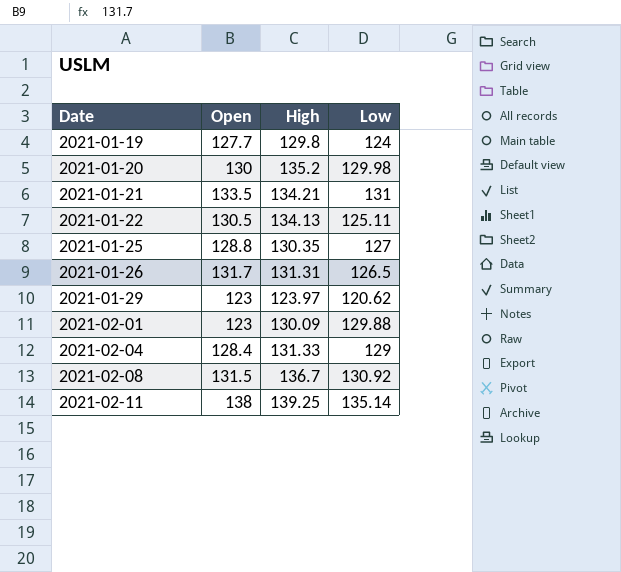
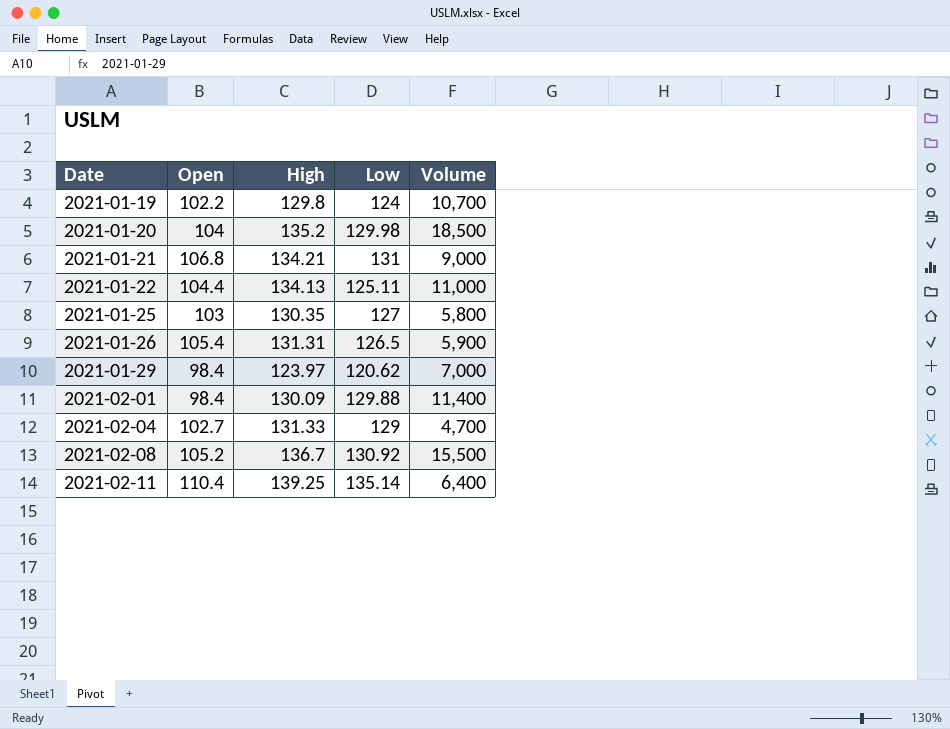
column Volume | position: none -> 5
2021-01-19 | Open: 127.7 -> 102.2
2021-01-20 | Open: 130 -> 104
2021-01-21 | Open: 133.5 -> 106.8
2021-01-22 | Open: 130.5 -> 104.4
2021-01-25 | Open: 128.8 -> 103
2021-01-26 | Open: 131.7 -> 105.4
2021-01-29 | Open: 123 -> 98.4
2021-02-01 | Open: 123 -> 98.4
2021-02-04 | Open: 128.4 -> 102.7
2021-02-08 | Open: 131.5 -> 105.2
2021-02-11 | Open: 138 -> 110.4

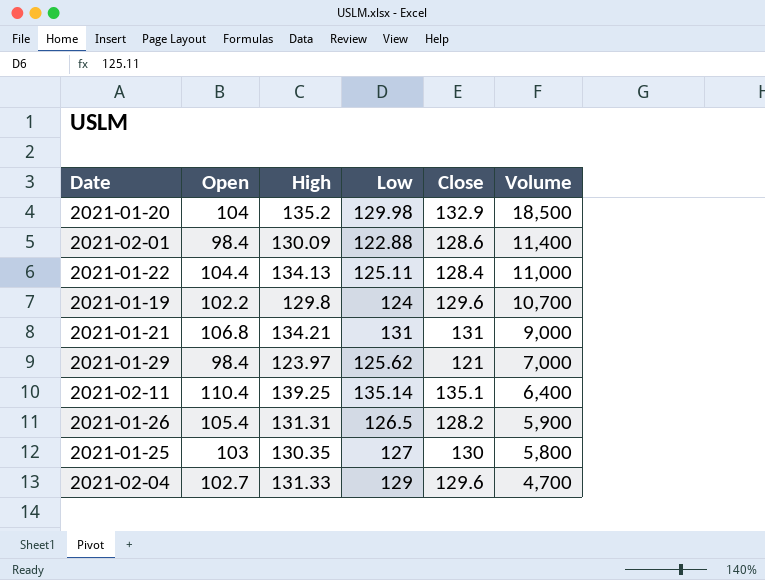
row order: Date ascending -> Volume descending
column Close | position: none -> 5
row 2021-02-08: 105.2 | 136.7 | 130.92 | 15,500 -> none
2021-02-01 | Low: 129.88 -> 122.88
2021-01-29 | Low: 120.62 -> 125.62

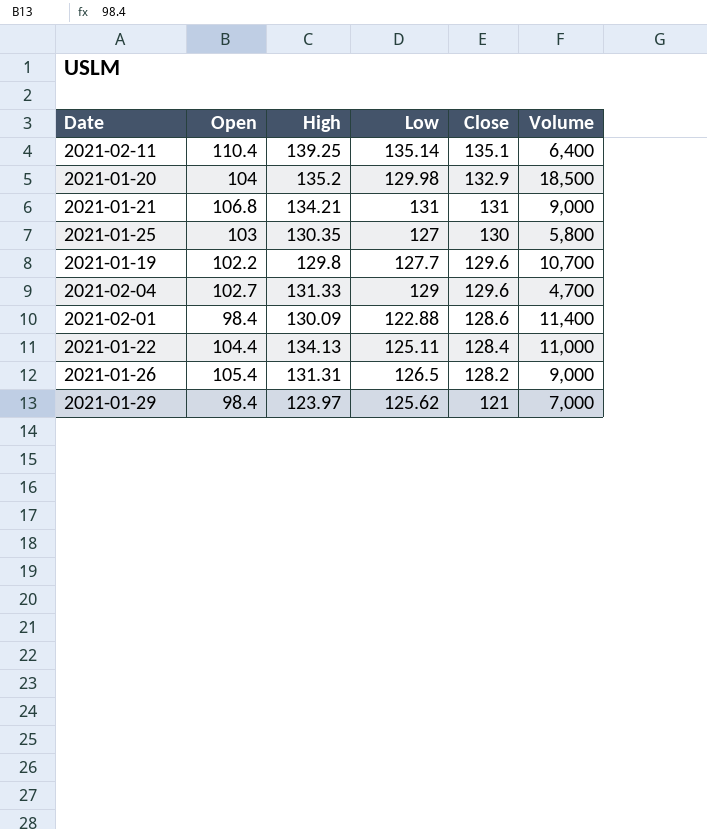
row order: Volume descending -> Close descending
2021-01-19 | Low: 124 -> 127.7
2021-01-26 | Volume: 5,900 -> 9,000

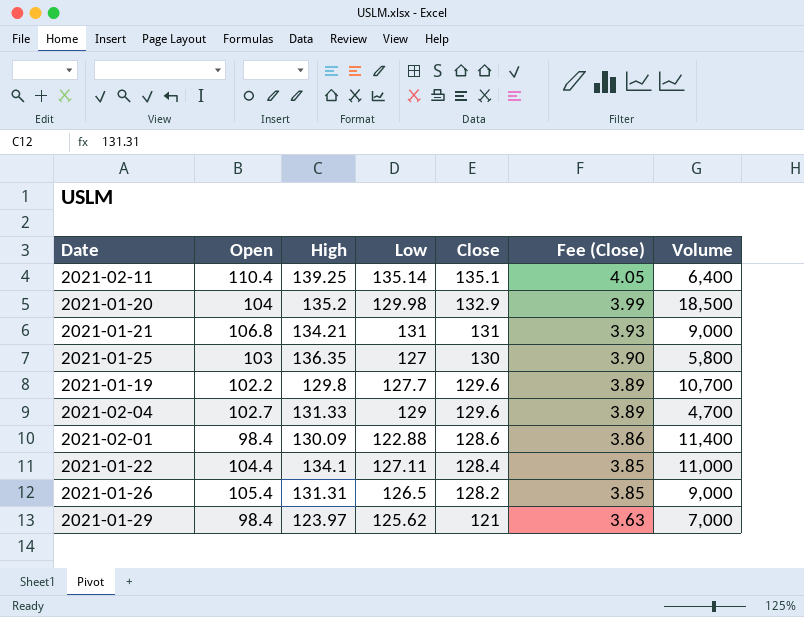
column Fee (Close) | formula: none -> [Close] * 0.03
2021-01-25 | High: 130.35 -> 136.35
2021-01-22 | High: 134.13 -> 134.1
2021-01-22 | Low: 125.11 -> 127.11

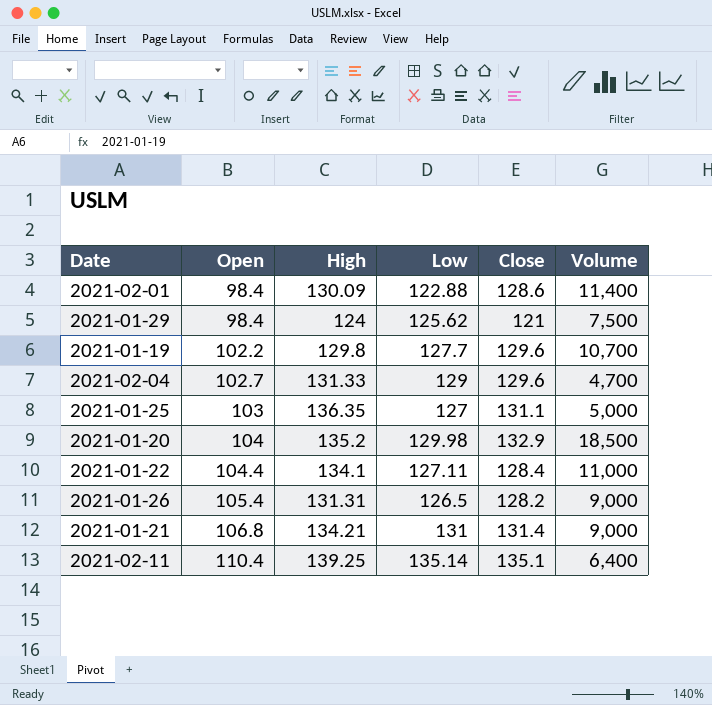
row order: Close descending -> Open ascending
column Fee (Close) | formula: [Close] * 0.03 -> none
2021-01-29 | High: 123.97 -> 124
2021-01-29 | Volume: 7,000 -> 7,500
2021-01-25 | Close: 130 -> 131.1
2021-01-25 | Volume: 5,800 -> 5,000
2021-01-21 | Close: 131 -> 131.4

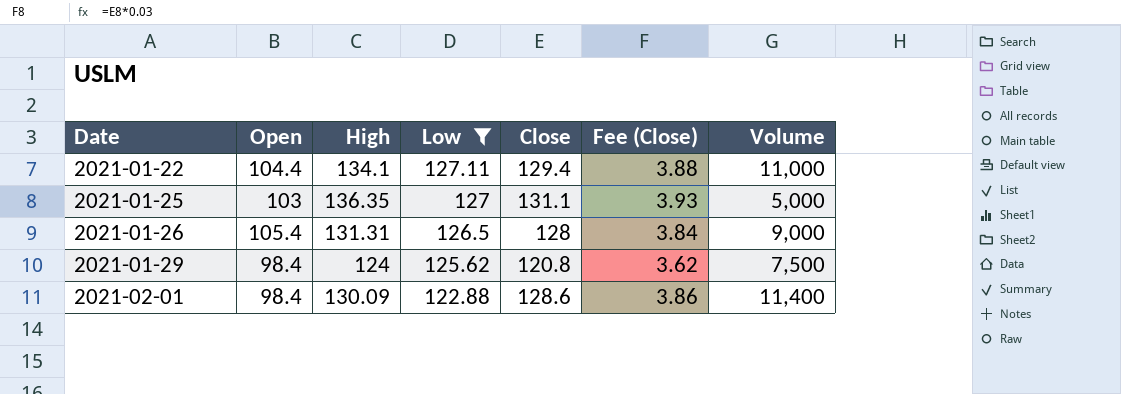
filter: none -> Low <= 127.11
row order: Open ascending -> Date ascending
column Fee (Close) | formula: none -> [Close] * 0.03
2021-01-22 | Close: 128.4 -> 129.4
2021-01-26 | Close: 128.2 -> 128
2021-01-29 | Close: 121 -> 120.8

